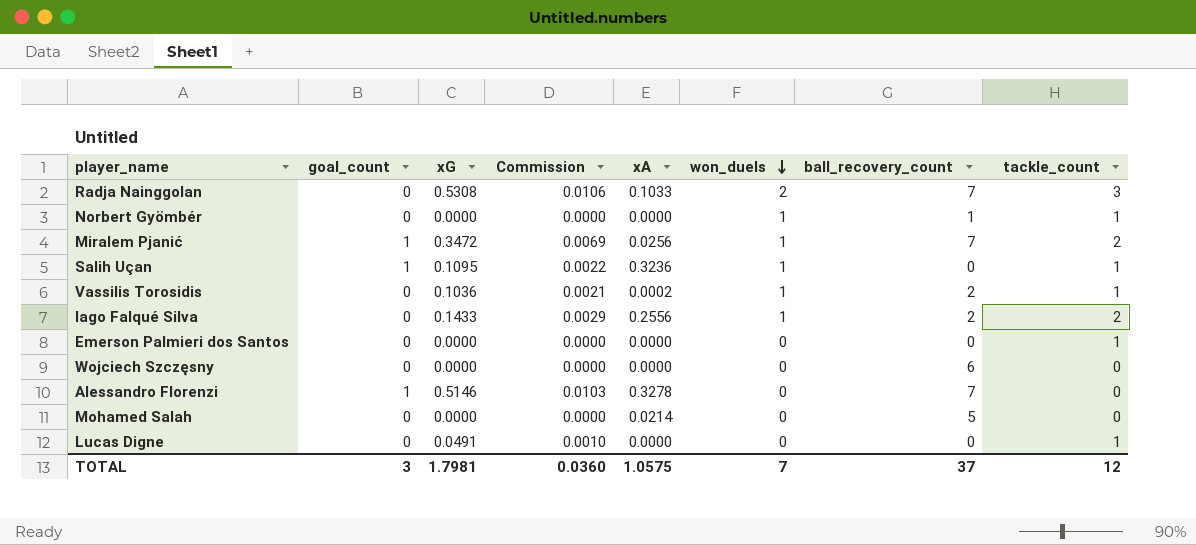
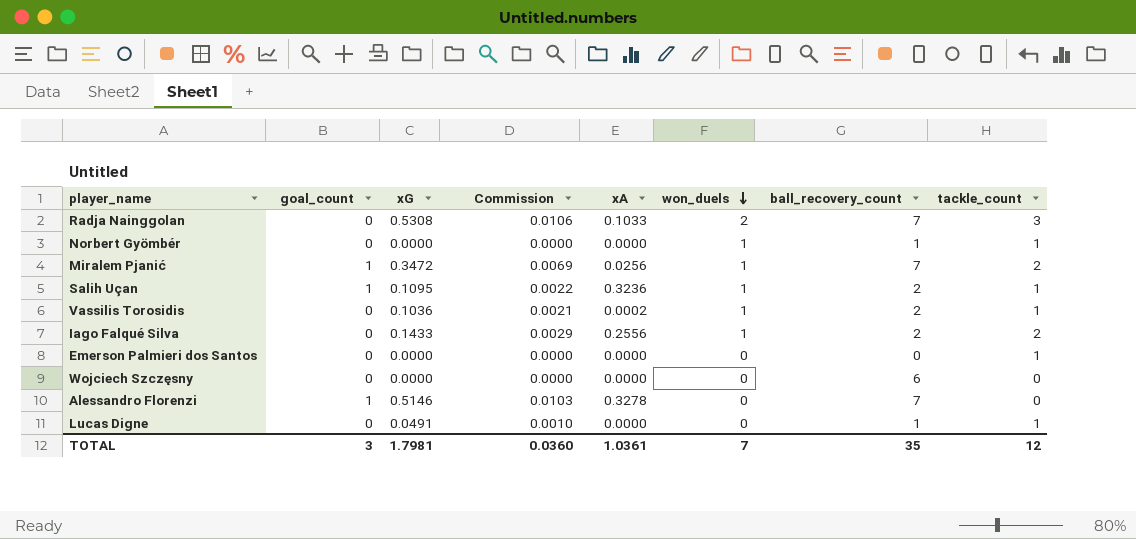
row Mohamed Salah: 0 | 0.0000 | 0.0000 | 0.0214 | 0 | 5 | 0 -> none
Salih Uçan | ball_recovery_count: 0 -> 2
Lucas Digne | ball_recovery_count: 0 -> 1
TOTAL | xA: 1.0575 -> 1.0361
TOTAL | ball_recovery_count: 37 -> 35

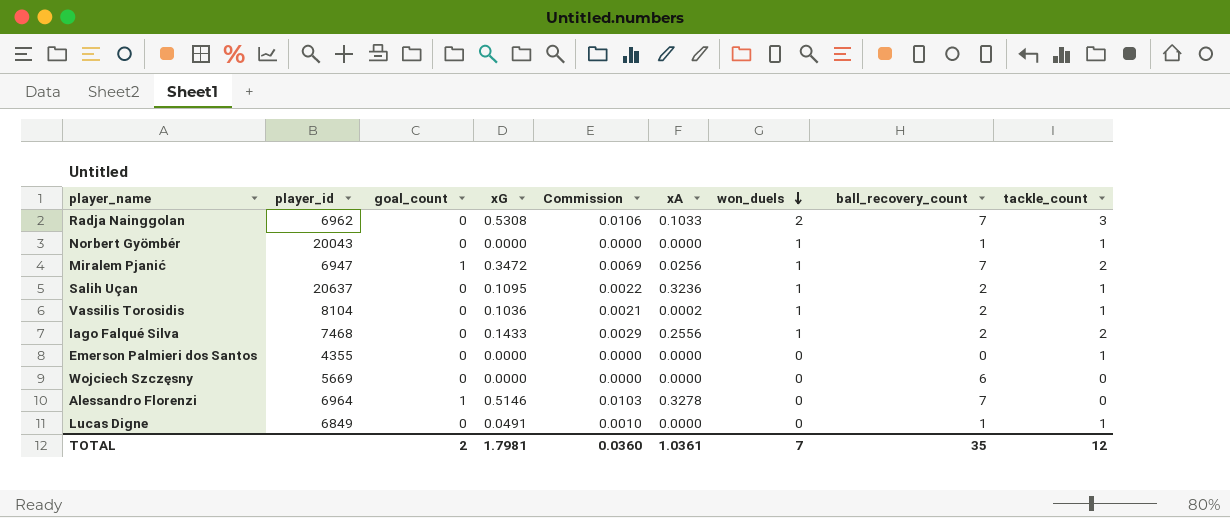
column player_id | position: none -> 2
Salih Uçan | goal_count: 1 -> 0
TOTAL | goal_count: 3 -> 2

